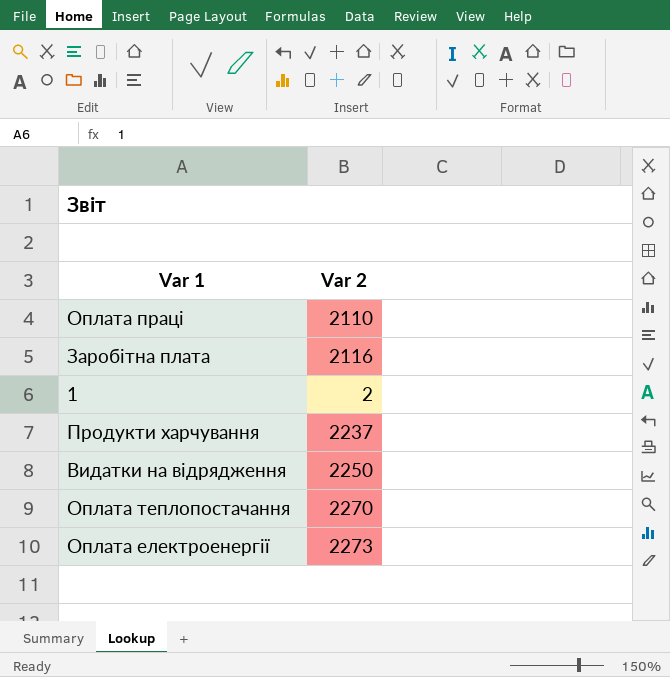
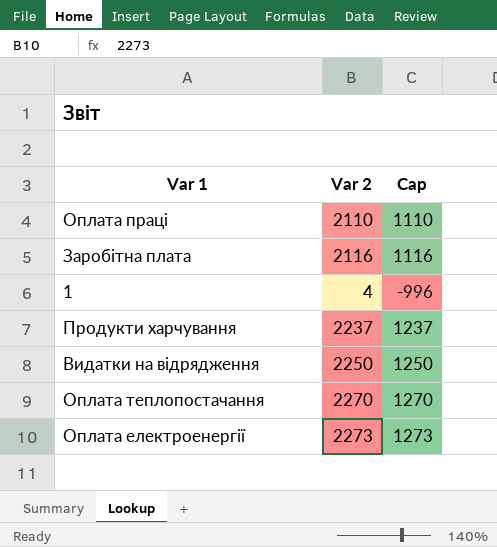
column Cap | formula: none -> [Var 2] - 1000
1 | Var 2: 2 -> 4

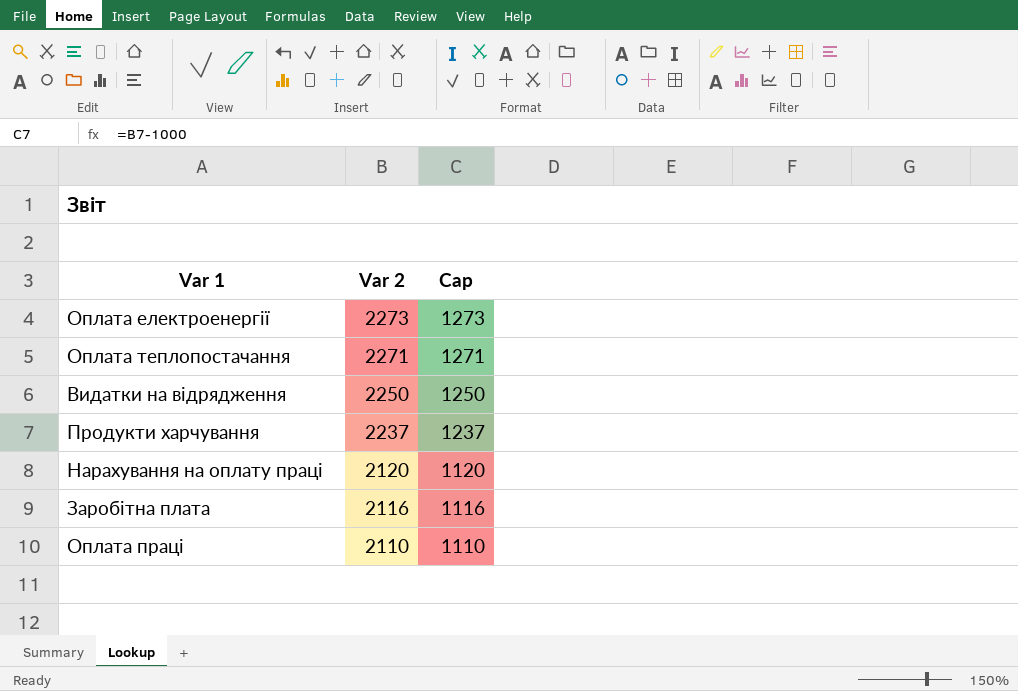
row order: none -> Var 2 descending
row 1: 4 | -996 -> none
Оплата теплопостачання | Var 2: 2270 -> 2271
Оплата теплопостачання | Cap: 1270 -> 1271
row Нарахування на оплату праці: none -> 2120 | 1120

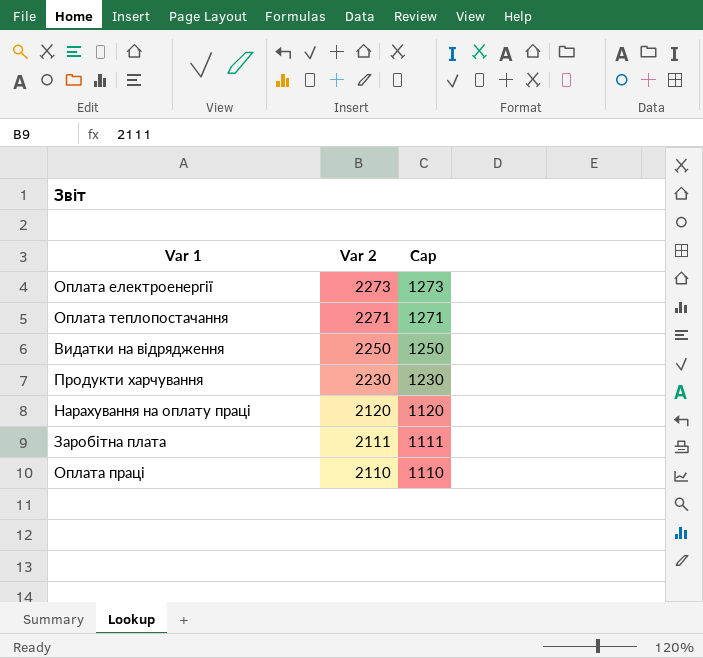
Продукти харчування | Var 2: 2237 -> 2230
Продукти харчування | Cap: 1237 -> 1230
Заробітна плата | Var 2: 2116 -> 2111
Заробітна плата | Cap: 1116 -> 1111

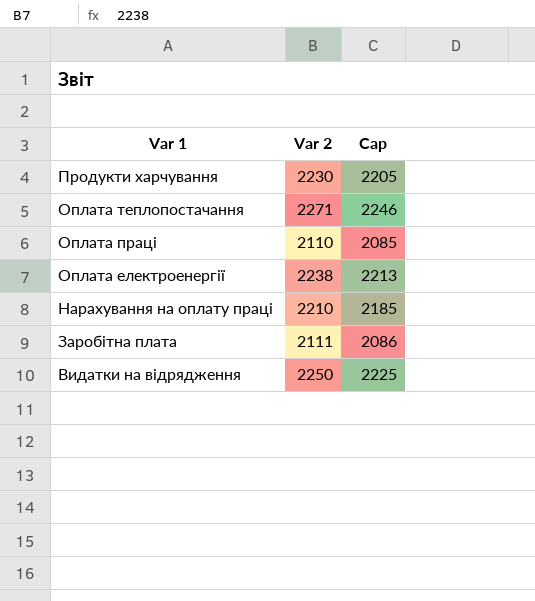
row order: Var 2 descending -> Var 1 descending
column Cap | formula: [Var 2] - 1000 -> [Var 2] - 25
Оплата електроенергії | Var 2: 2273 -> 2238
Нарахування на оплату праці | Var 2: 2120 -> 2210

